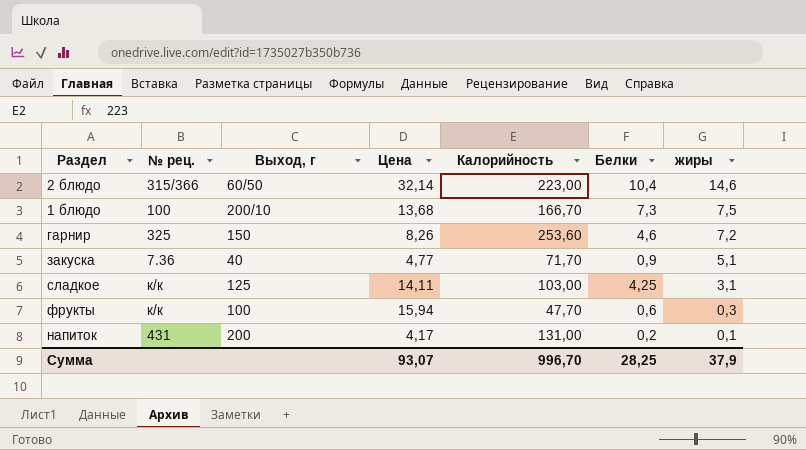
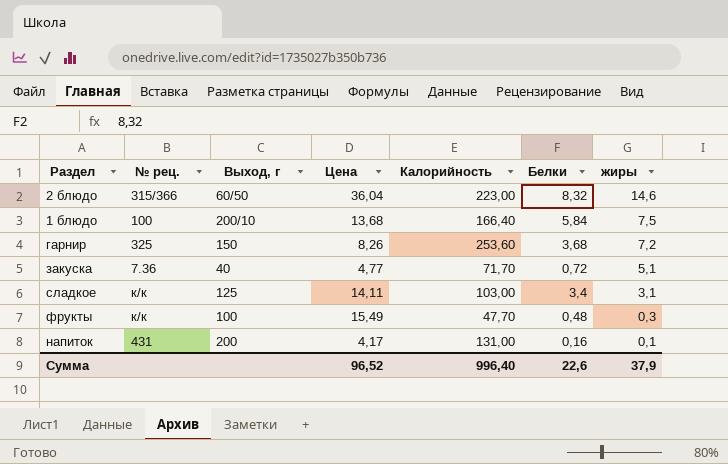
2 блюдо | Цена: 32,14 -> 36,04
2 блюдо | Белки: 10,4 -> 8,32
1 блюдо | Калорийность: 166,70 -> 166,40
1 блюдо | Белки: 7,3 -> 5,84
гарнир | Белки: 4,6 -> 3,68
закуска | Белки: 0,9 -> 0,72
сладкое | Белки: 4,25 -> 3,4
фрукты | Цена: 15,94 -> 15,49
фрукты | Белки: 0,6 -> 0,48
напиток | Белки: 0,2 -> 0,16
Сумма | Цена: 93,07 -> 96,52
Сумма | Калорийность: 996,70 -> 996,40
Сумма | Белки: 28,25 -> 22,6

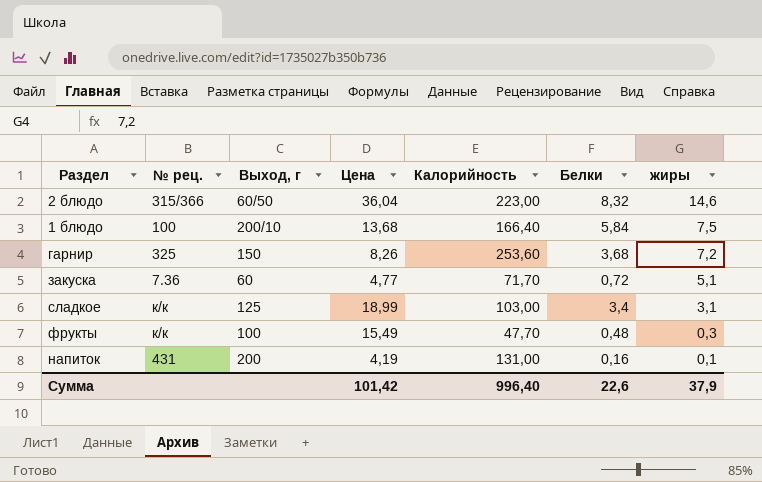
закуска | Выход, г: 40 -> 60
сладкое | Цена: 14,11 -> 18,99
напиток | Цена: 4,17 -> 4,19
Сумма | Цена: 96,52 -> 101,42

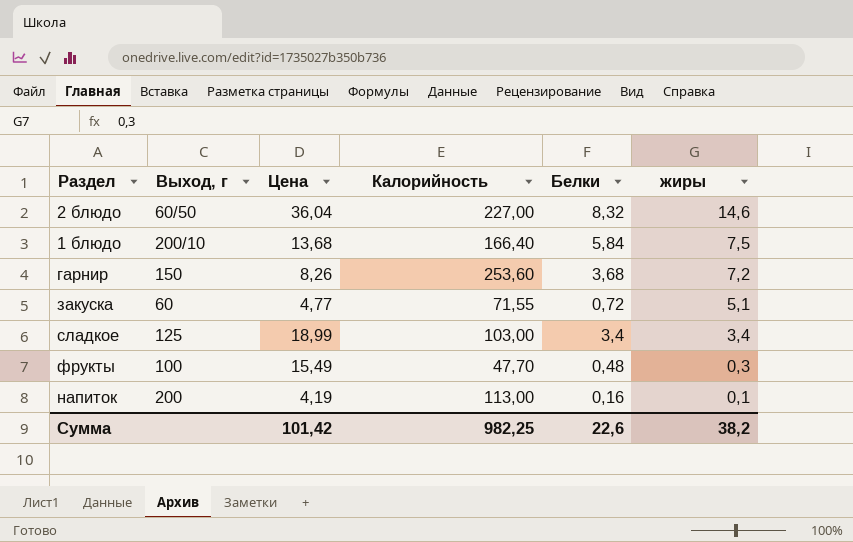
column № рец. | position: 2 -> none
2 блюдо | Калорийность: 223,00 -> 227,00
закуска | Калорийность: 71,70 -> 71,55
сладкое | жиры: 3,1 -> 3,4
напиток | Калорийность: 131,00 -> 113,00
Сумма | Калорийность: 996,40 -> 982,25
Сумма | жиры: 37,9 -> 38,2

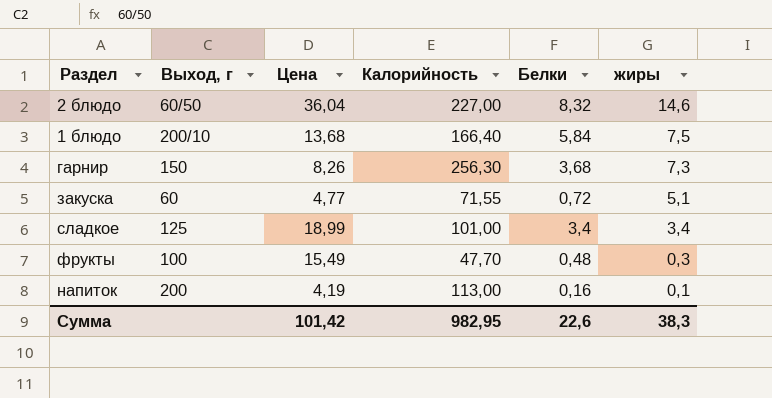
гарнир | Калорийность: 253,60 -> 256,30
гарнир | жиры: 7,2 -> 7,3
сладкое | Калорийность: 103,00 -> 101,00
Сумма | Калорийность: 982,25 -> 982,95
Сумма | жиры: 38,2 -> 38,3

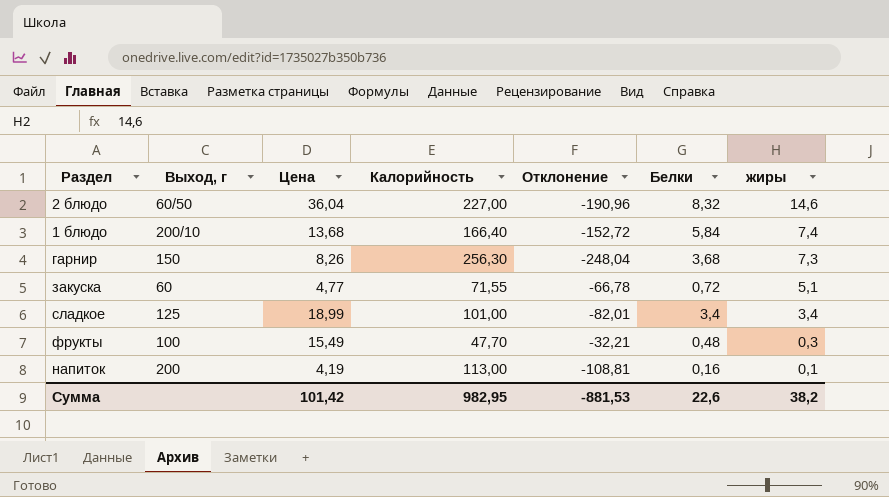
column Отклонение | formula: none -> [Цена] - [Калорийность]
1 блюдо | жиры: 7,5 -> 7,4
Сумма | жиры: 38,3 -> 38,2

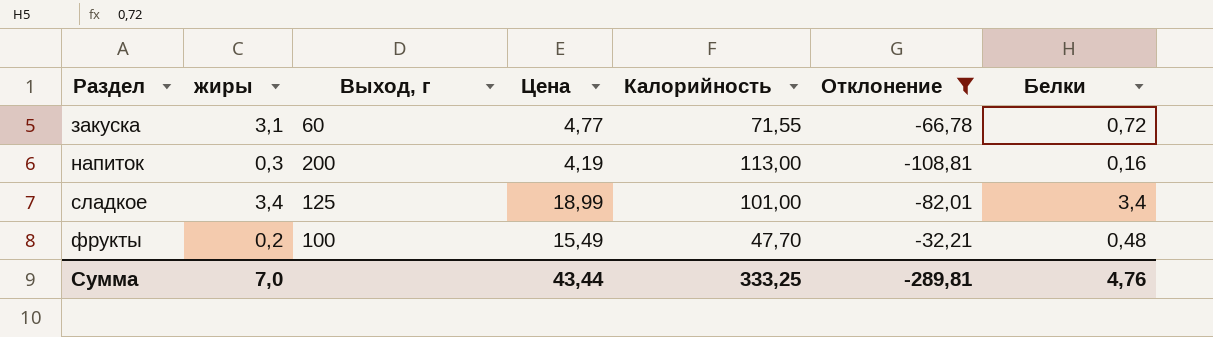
filter: none -> Отклонение >= -108,81
row order: жиры descending -> Раздел ascending
column жиры | position: 7 -> 2
закуска | жиры: 5,1 -> 3,1
напиток | жиры: 0,1 -> 0,3
фрукты | жиры: 0,3 -> 0,2
Сумма | жиры: 38,2 -> 7,0
Сумма | Цена: 101,42 -> 43,44
Сумма | Калорийность: 982,95 -> 333,25
Сумма | Отклонение: -881,53 -> -289,81
Сумма | Белки: 22,6 -> 4,76

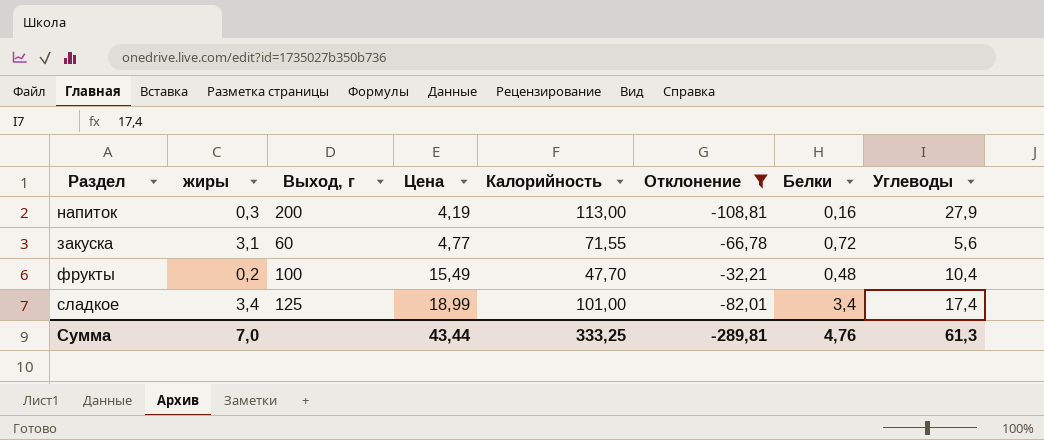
row order: Раздел ascending -> Цена ascending
column Углеводы | position: none -> 8

